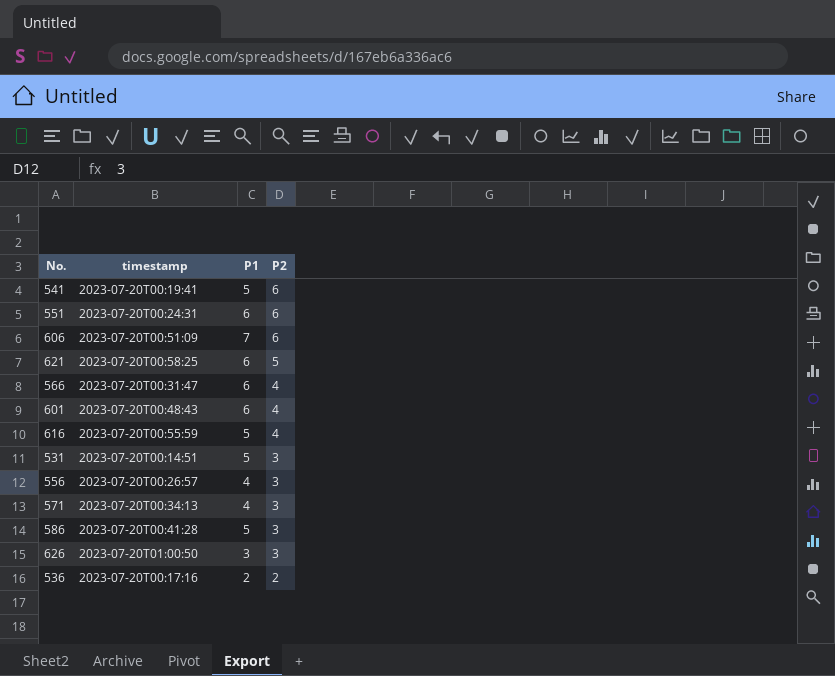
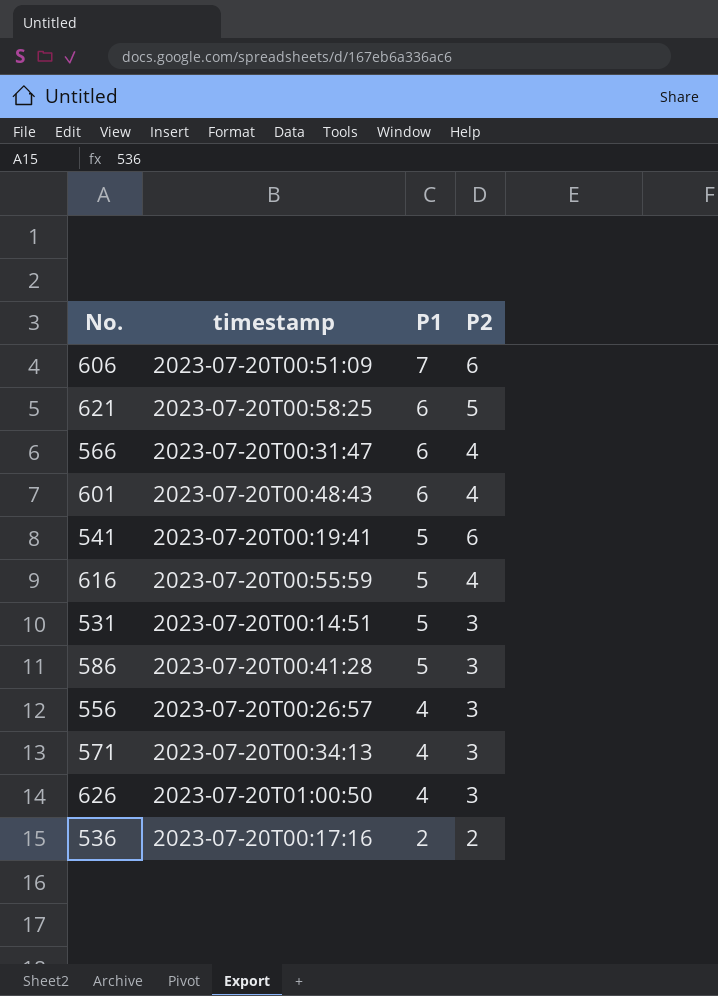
row order: P2 descending -> P1 descending
row 551: 2023-07-20T00:24:31 | 6 | 6 -> none
626 | P1: 3 -> 4

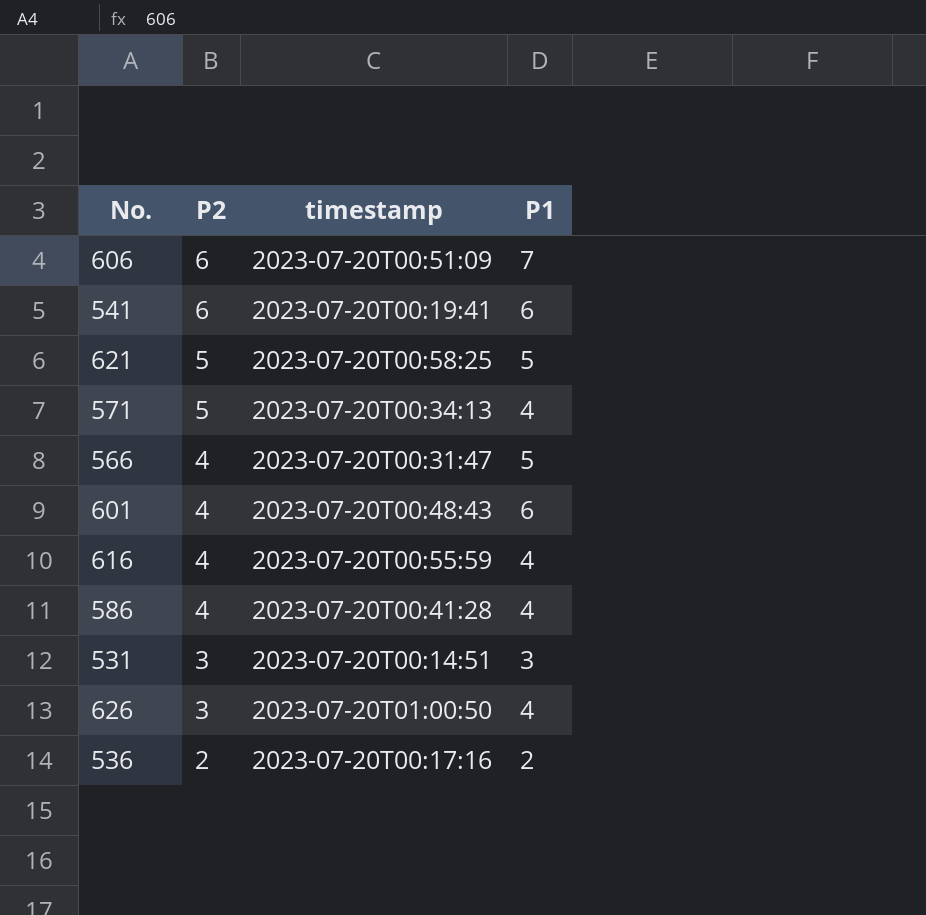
row order: P1 descending -> P2 descending
column P2 | position: 4 -> 2
row 556: 2023-07-20T00:26:57 | 4 | 3 -> none
541 | P1: 5 -> 6
621 | P1: 6 -> 5
571 | P2: 3 -> 5
566 | P1: 6 -> 5
616 | P1: 5 -> 4
586 | P2: 3 -> 4
586 | P1: 5 -> 4
531 | P1: 5 -> 3

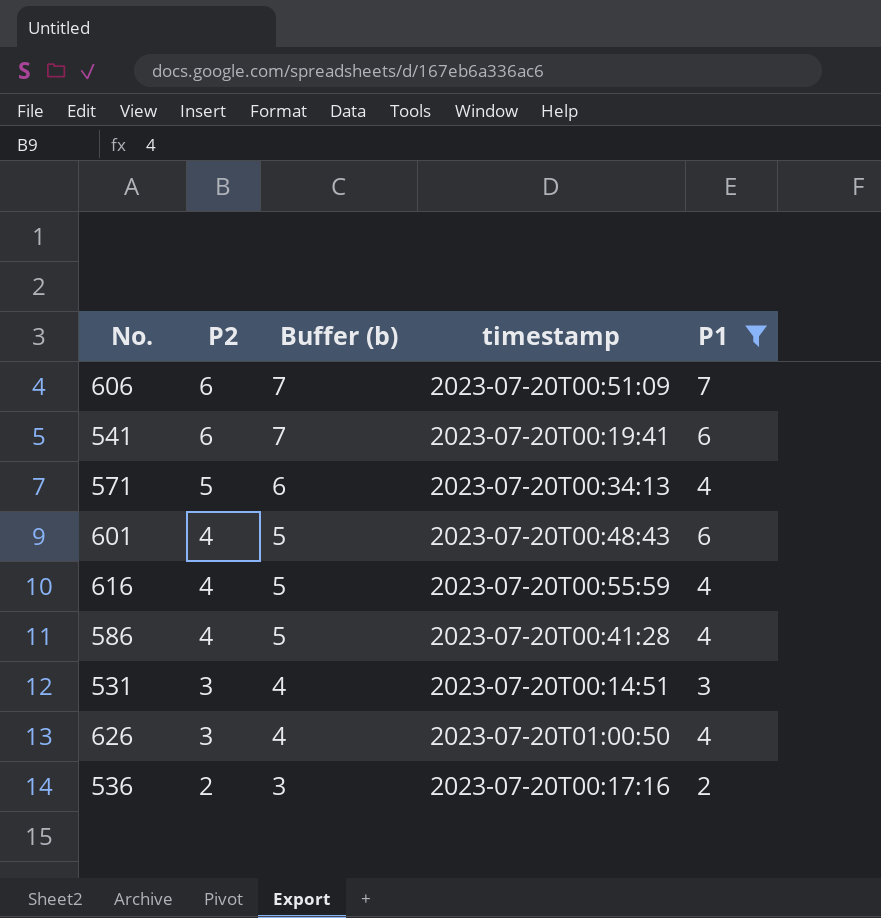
filter: none -> P1 != 5
column Buffer (b) | formula: none -> [P2] + 1

